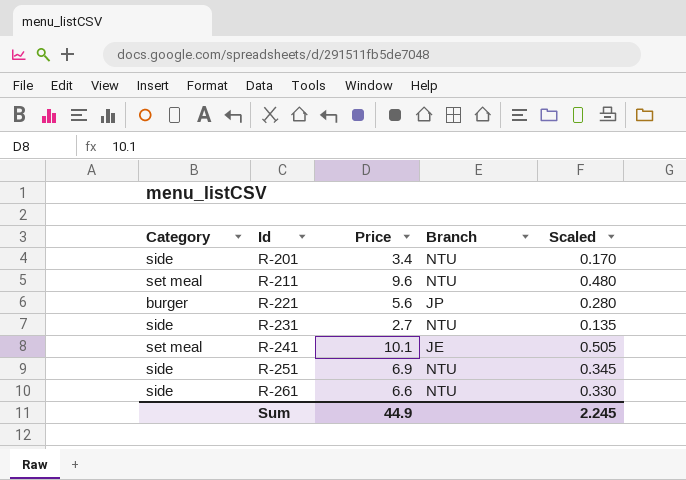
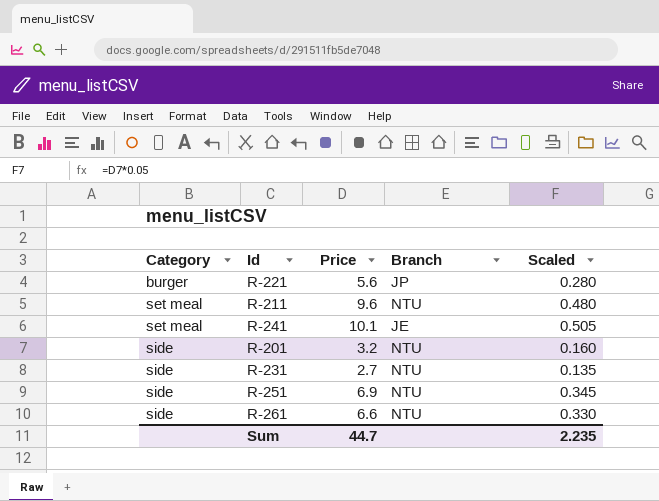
row order: Id ascending -> Category ascending
R-201 | Price: 3.4 -> 3.2
R-201 | Scaled: 0.170 -> 0.160
Sum | Price: 44.9 -> 44.7
Sum | Scaled: 2.245 -> 2.235

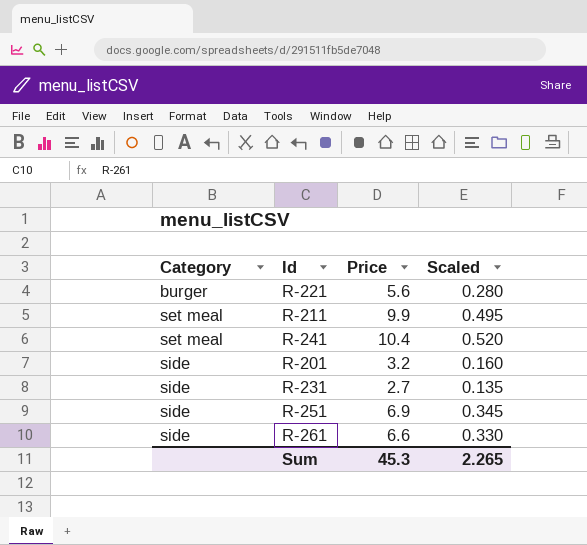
column Branch | position: 4 -> none
R-211 | Price: 9.6 -> 9.9
R-211 | Scaled: 0.480 -> 0.495
R-241 | Price: 10.1 -> 10.4
R-241 | Scaled: 0.505 -> 0.520
Sum | Price: 44.7 -> 45.3
Sum | Scaled: 2.235 -> 2.265

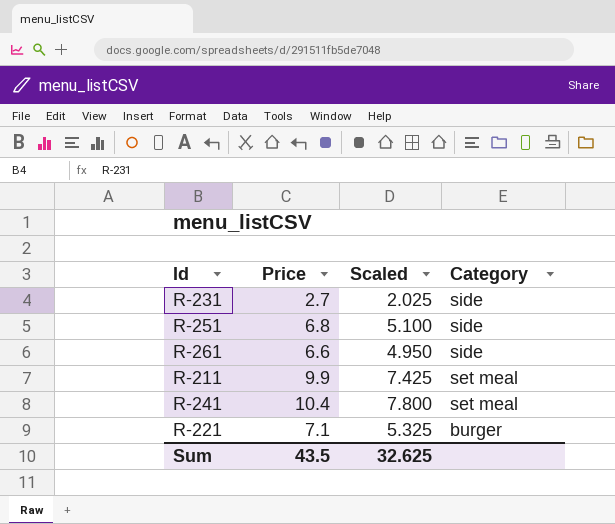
row order: Category ascending -> Category descending
column Scaled | formula: [Price] * 0.05 -> [Price] * 0.75
column Category | position: 1 -> 4
row R-201: side | 3.2 | 0.160 -> none
R-251 | Price: 6.9 -> 6.8
R-221 | Price: 5.6 -> 7.1
Sum | Price: 45.3 -> 43.5
Sum | Scaled: 2.265 -> 32.625

